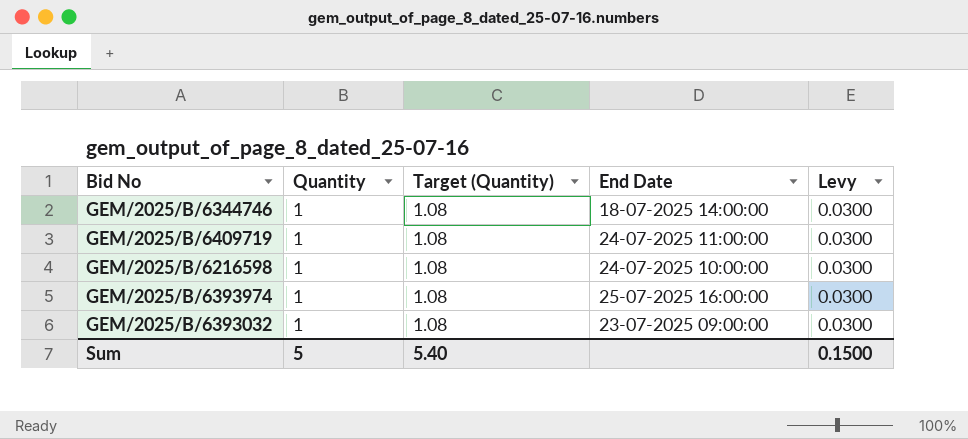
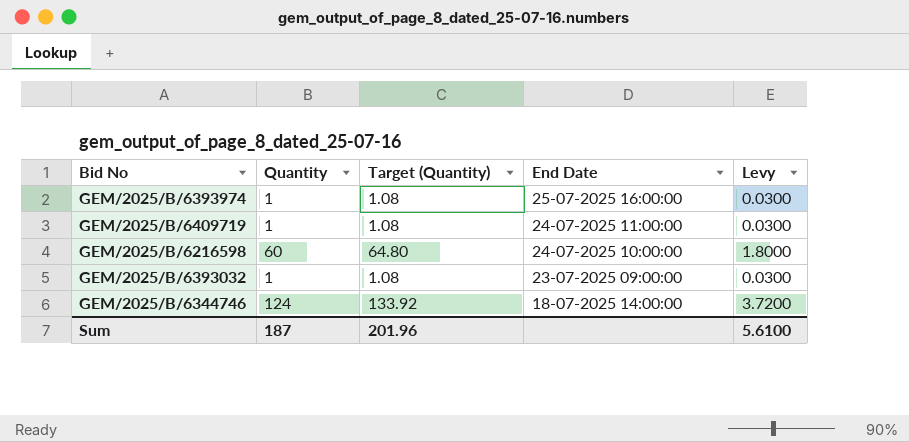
row order: none -> End Date descending
GEM/2025/B/6216598 | Quantity: 1 -> 60
GEM/2025/B/6216598 | Target (Quantity): 1.08 -> 64.80
GEM/2025/B/6216598 | Levy: 0.0300 -> 1.8000
GEM/2025/B/6344746 | Quantity: 1 -> 124
GEM/2025/B/6344746 | Target (Quantity): 1.08 -> 133.92
GEM/2025/B/6344746 | Levy: 0.0300 -> 3.7200
Sum | Quantity: 5 -> 187
Sum | Target (Quantity): 5.40 -> 201.96
Sum | Levy: 0.1500 -> 5.6100

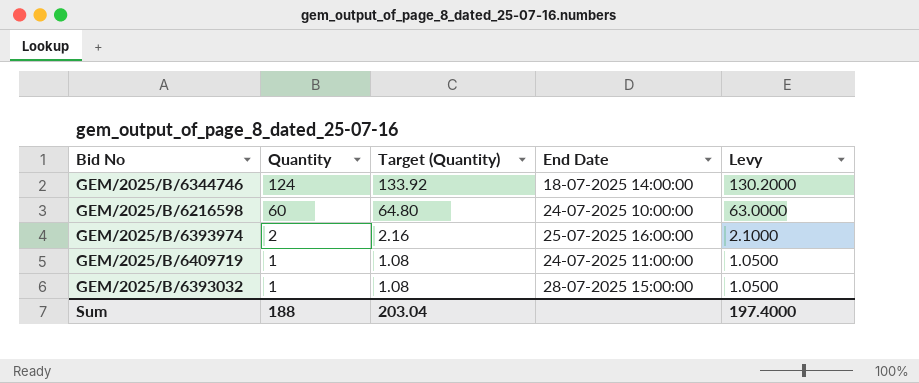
row order: End Date descending -> Quantity descending
column Levy | formula: [Quantity] * 0.03 -> [Quantity] * 1.05
GEM/2025/B/6393974 | Quantity: 1 -> 2
GEM/2025/B/6393974 | Target (Quantity): 1.08 -> 2.16
GEM/2025/B/6393032 | End Date: 23-07-2025 09:00:00 -> 28-07-2025 15:00:00
Sum | Quantity: 187 -> 188
Sum | Target (Quantity): 201.96 -> 203.04
Sum | Levy: 5.6100 -> 197.4000

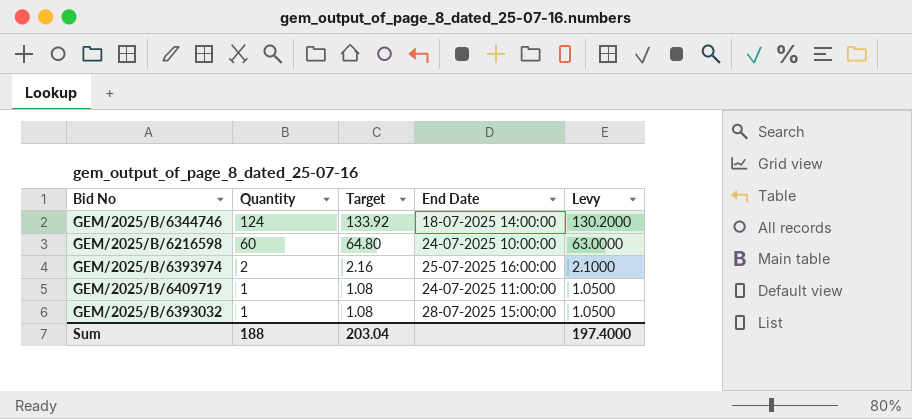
column name: Target (Quantity) -> Target

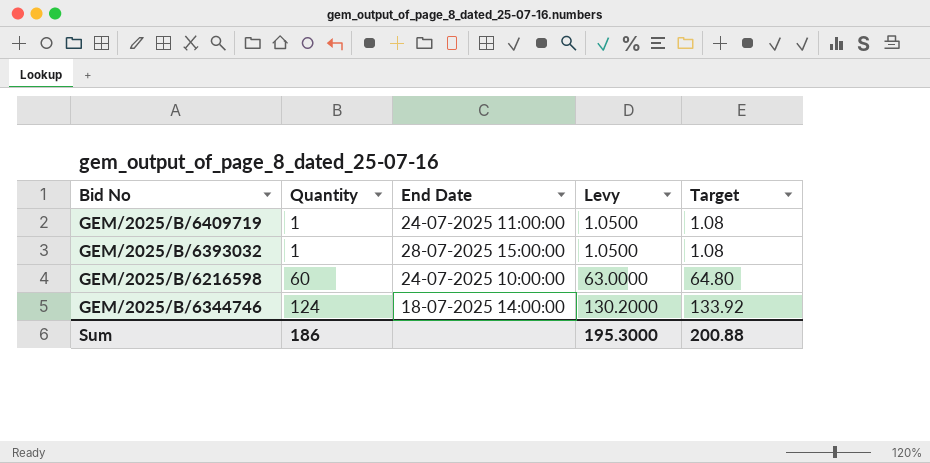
row order: Quantity descending -> Quantity ascending
column Target | position: 3 -> 5
row GEM/2025/B/6393974: 2 | 2.16 | 25-07-2025 16:00:00 | 2.1000 -> none
Sum | Quantity: 188 -> 186
Sum | Levy: 197.4000 -> 195.3000
Sum | Target: 203.04 -> 200.88

